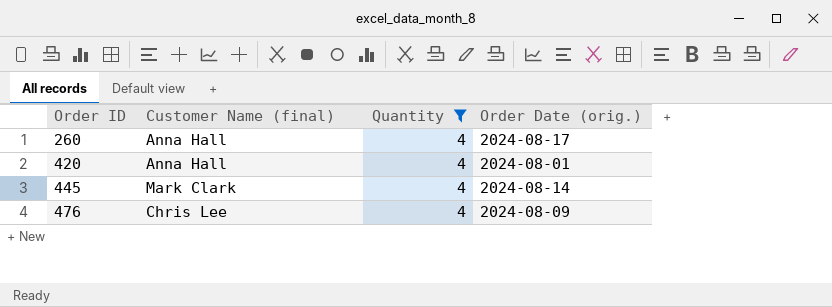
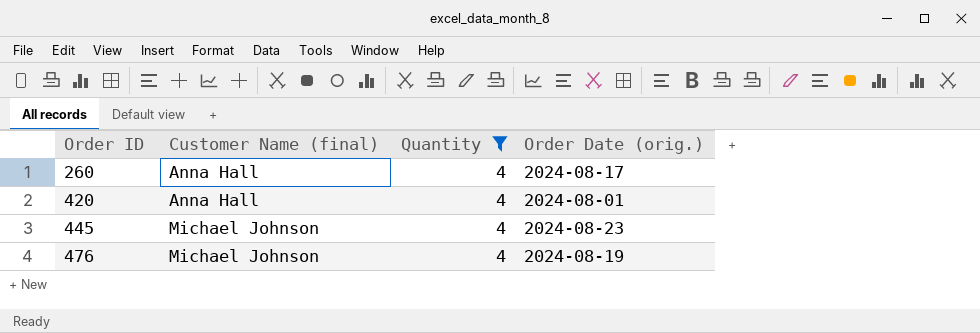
445 | Customer Name (final): Mark Clark -> Michael Johnson
445 | Order Date (orig.): 2024-08-14 -> 2024-08-23
476 | Customer Name (final): Chris Lee -> Michael Johnson
476 | Order Date (orig.): 2024-08-09 -> 2024-08-19

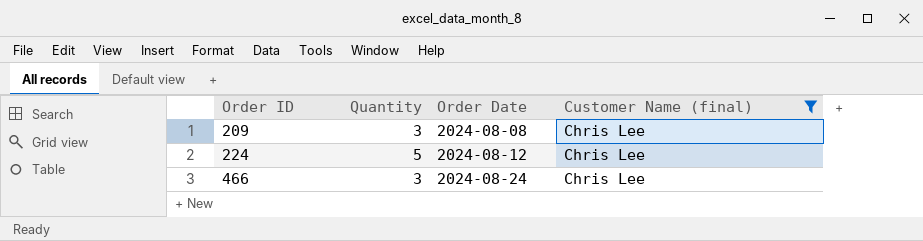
filter: Quantity = 4 -> Customer Name (final) = Chris Lee
column name: Order Date (orig.) -> Order Date
column Customer Name (final) | position: 2 -> 4

